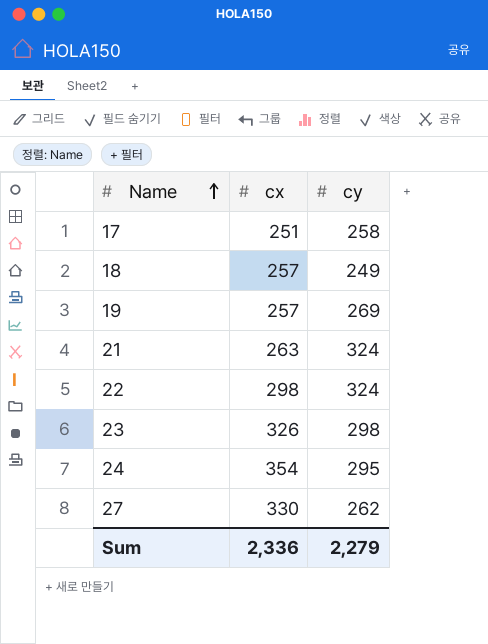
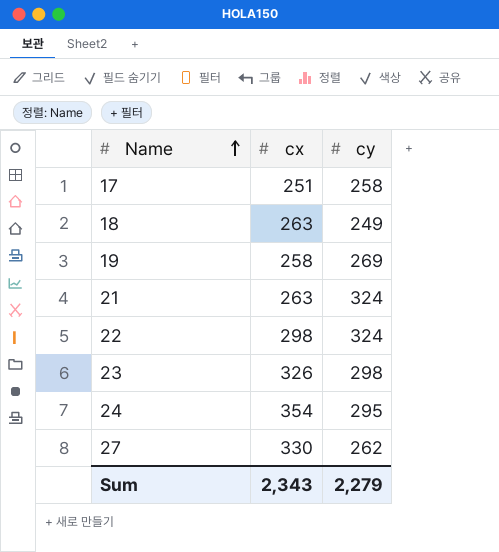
18 | cx: 257 -> 263
19 | cx: 257 -> 258
Sum | cx: 2,336 -> 2,343

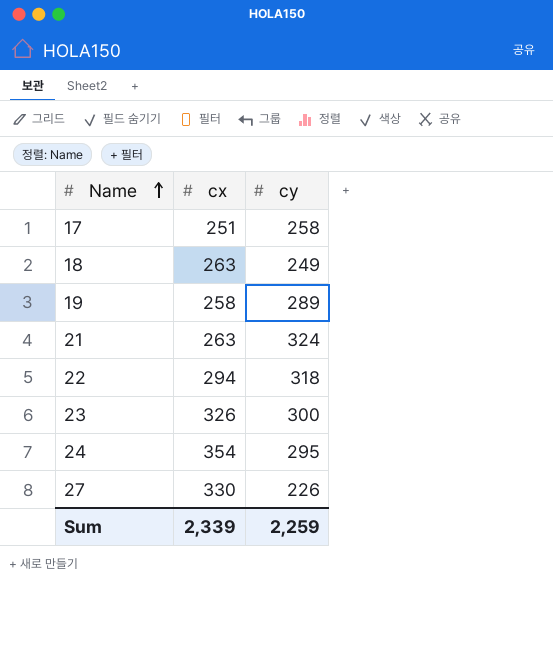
19 | cy: 269 -> 289
22 | cx: 298 -> 294
22 | cy: 324 -> 318
23 | cy: 298 -> 300
27 | cy: 262 -> 226
Sum | cx: 2,343 -> 2,339
Sum | cy: 2,279 -> 2,259

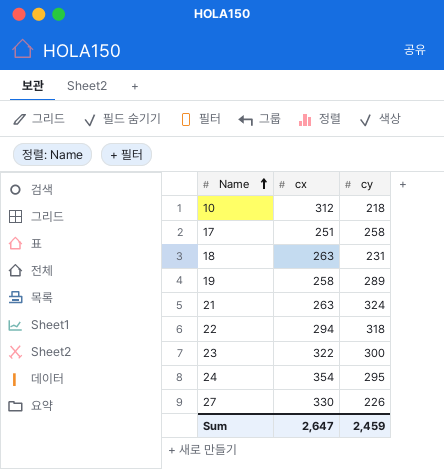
row 10: none -> 312 | 218
18 | cy: 249 -> 231
23 | cx: 326 -> 322
Sum | cx: 2,339 -> 2,647
Sum | cy: 2,259 -> 2,459

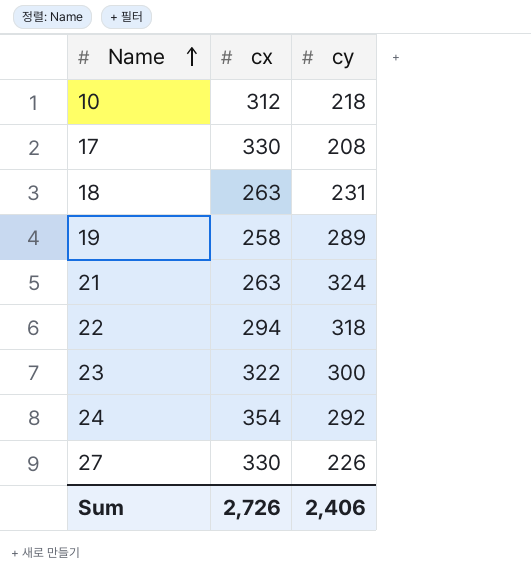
17 | cx: 251 -> 330
17 | cy: 258 -> 208
24 | cy: 295 -> 292
Sum | cx: 2,647 -> 2,726
Sum | cy: 2,459 -> 2,406

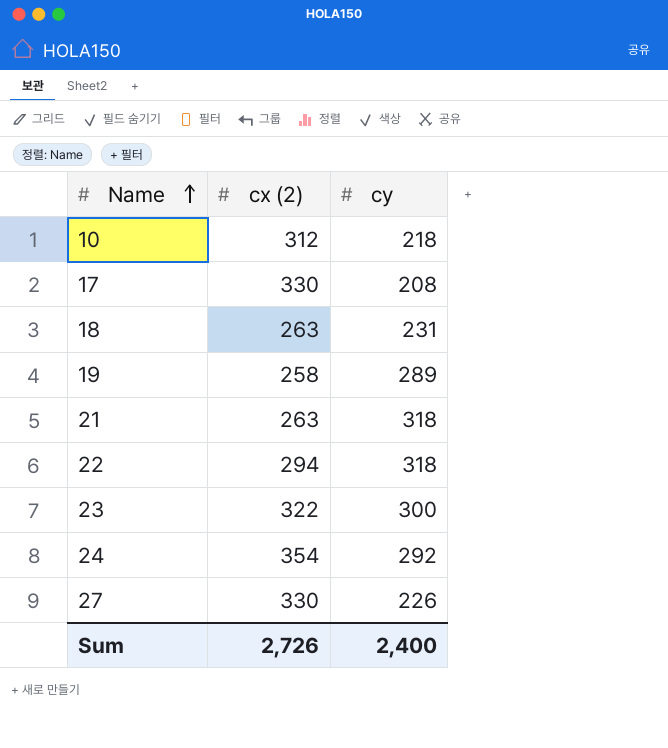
column name: cx -> cx (2)
21 | cy: 324 -> 318
Sum | cy: 2,406 -> 2,400

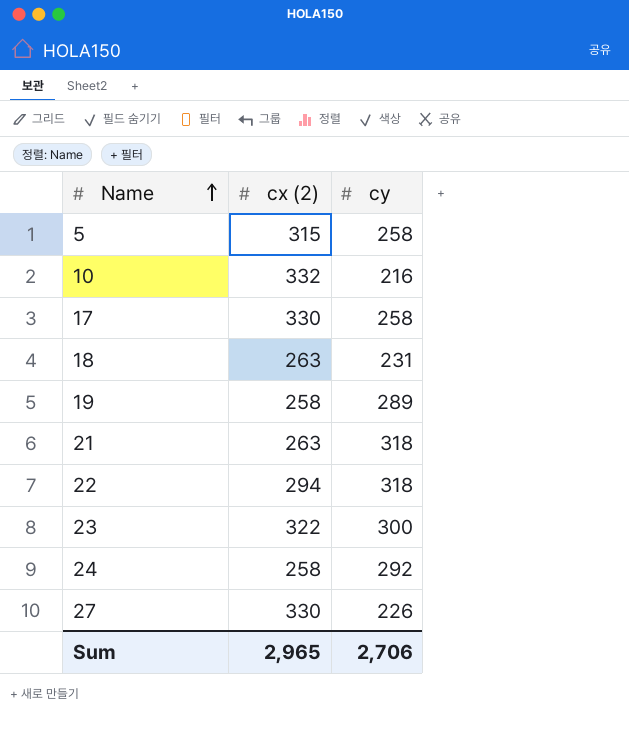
row 5: none -> 315 | 258
10 | cx (2): 312 -> 332
10 | cy: 218 -> 216
17 | cy: 208 -> 258
24 | cx (2): 354 -> 258
Sum | cx (2): 2,726 -> 2,965
Sum | cy: 2,400 -> 2,706

